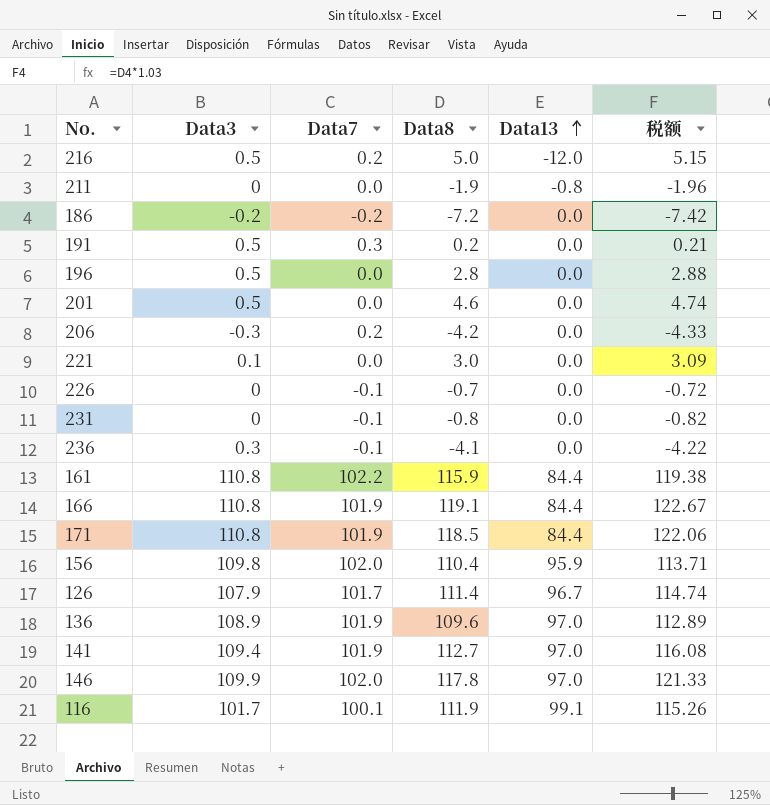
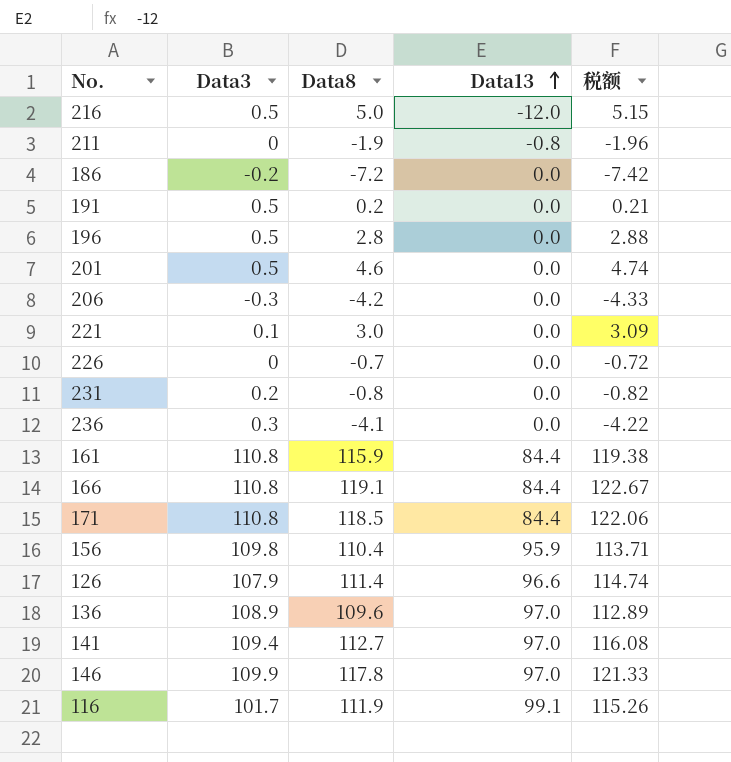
column Data7 | position: 3 -> none
231 | Data3: 0 -> 0.2
126 | Data13: 96.7 -> 96.6

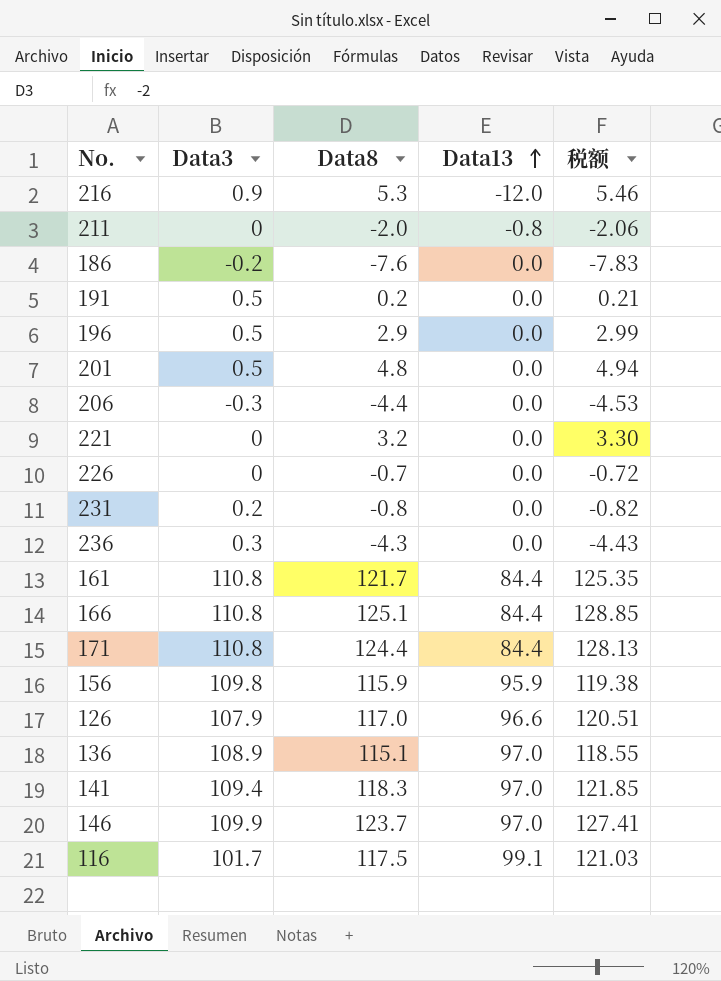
216 | Data3: 0.5 -> 0.9
216 | Data8: 5.0 -> 5.3
216 | 税额: 5.15 -> 5.46
211 | Data8: -1.9 -> -2.0
211 | 税额: -1.96 -> -2.06
186 | Data8: -7.2 -> -7.6
186 | 税额: -7.42 -> -7.83
196 | Data8: 2.8 -> 2.9
196 | 税额: 2.88 -> 2.99
201 | Data8: 4.6 -> 4.8
201 | 税额: 4.74 -> 4.94
206 | Data8: -4.2 -> -4.4
206 | 税额: -4.33 -> -4.53
221 | Data3: 0.1 -> 0
221 | Data8: 3.0 -> 3.2
221 | 税额: 3.09 -> 3.30
236 | Data8: -4.1 -> -4.3
236 | 税额: -4.22 -> -4.43
161 | Data8: 115.9 -> 121.7
161 | 税额: 119.38 -> 125.35
166 | Data8: 119.1 -> 125.1
166 | 税额: 122.67 -> 128.85
171 | Data8: 118.5 -> 124.4
171 | 税额: 122.06 -> 128.13
156 | Data8: 110.4 -> 115.9
156 | 税额: 113.71 -> 119.38
126 | Data8: 111.4 -> 117.0
126 | 税额: 114.74 -> 120.51
136 | Data8: 109.6 -> 115.1
136 | 税额: 112.89 -> 118.55
141 | Data8: 112.7 -> 118.3
141 | 税额: 116.08 -> 121.85
146 | Data8: 117.8 -> 123.7
146 | 税额: 121.33 -> 127.41
116 | Data8: 111.9 -> 117.5
116 | 税额: 115.26 -> 121.03

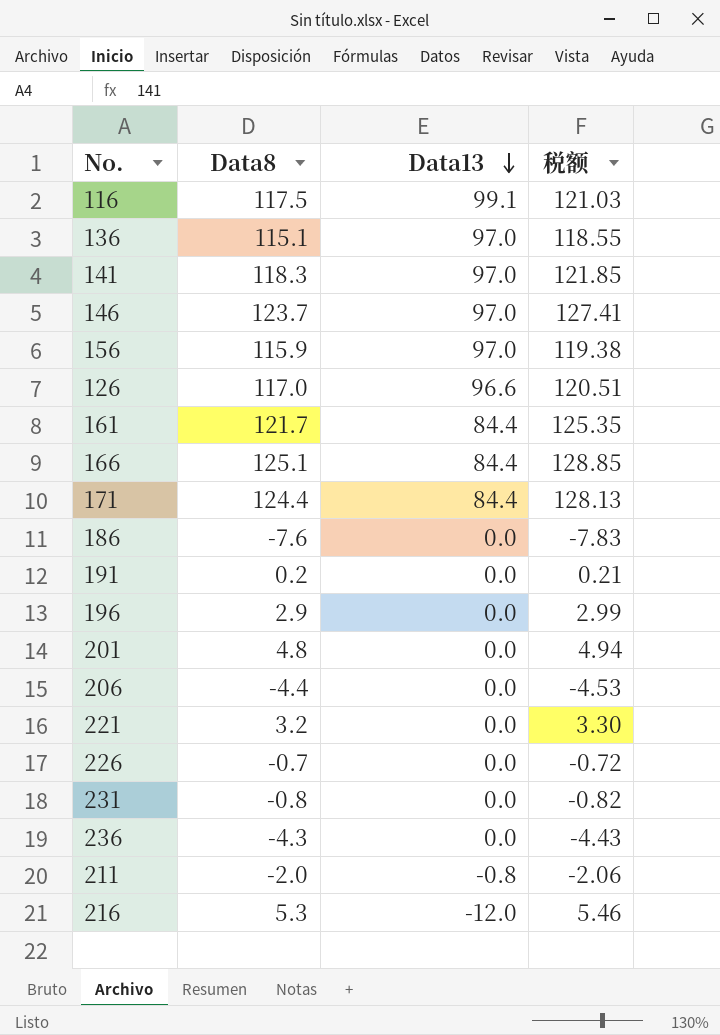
row order: Data13 ascending -> Data13 descending
column Data3 | position: 2 -> none
156 | Data13: 95.9 -> 97.0

